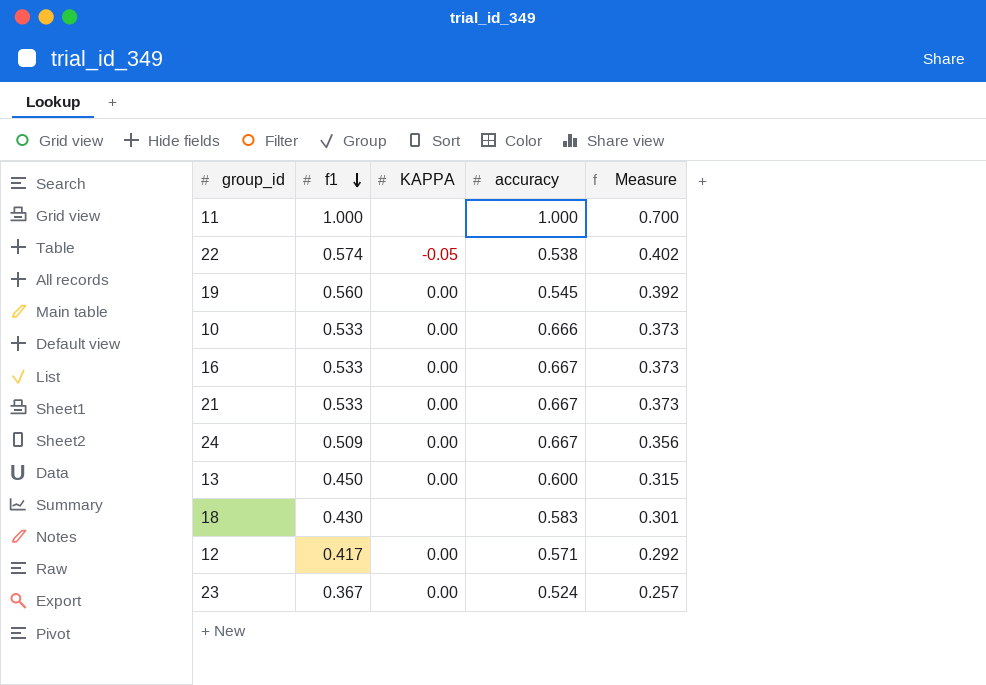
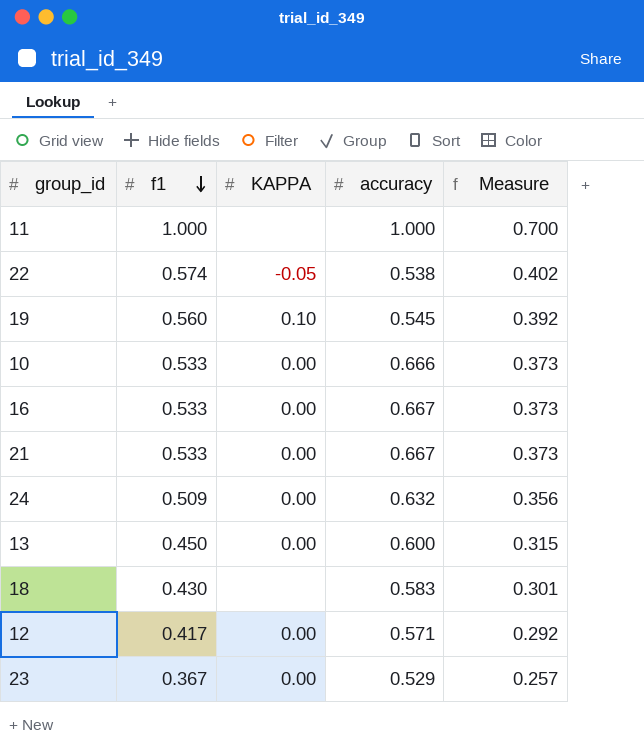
19 | KAPPA: 0.00 -> 0.10
24 | accuracy: 0.667 -> 0.632
23 | accuracy: 0.524 -> 0.529

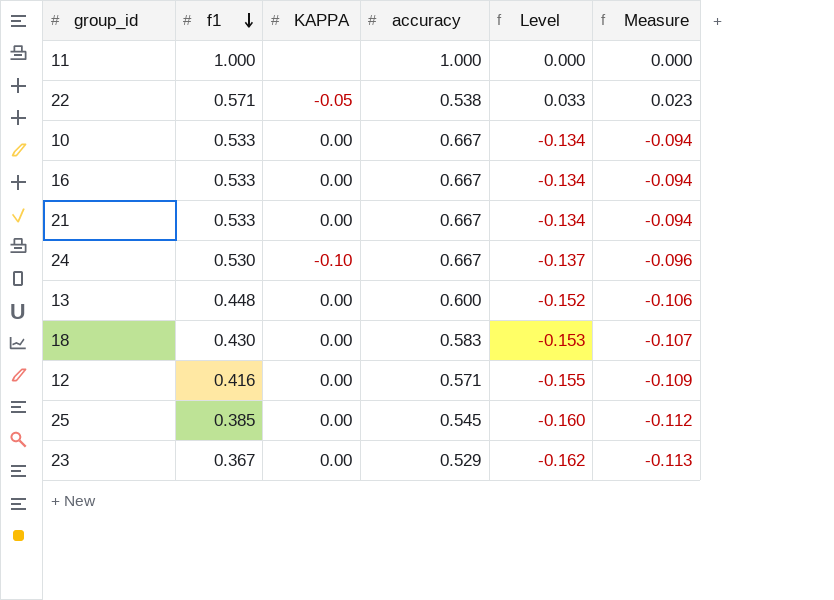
column Level | formula: none -> [f1] - [accuracy]
column Measure | formula: [f1] * 0.7 -> [Level] * 0.7
row 19: 0.560 | 0.10 | 0.545 | 0.392 -> none
22 | f1: 0.574 -> 0.571
10 | accuracy: 0.666 -> 0.667
24 | f1: 0.509 -> 0.530
24 | KAPPA: 0.00 -> -0.10
24 | accuracy: 0.632 -> 0.667
13 | f1: 0.450 -> 0.448
18 | KAPPA: none -> 0.00
12 | f1: 0.417 -> 0.416
row 25: none -> 0.385 | 0.00 | 0.545 | -0.160 | -0.112

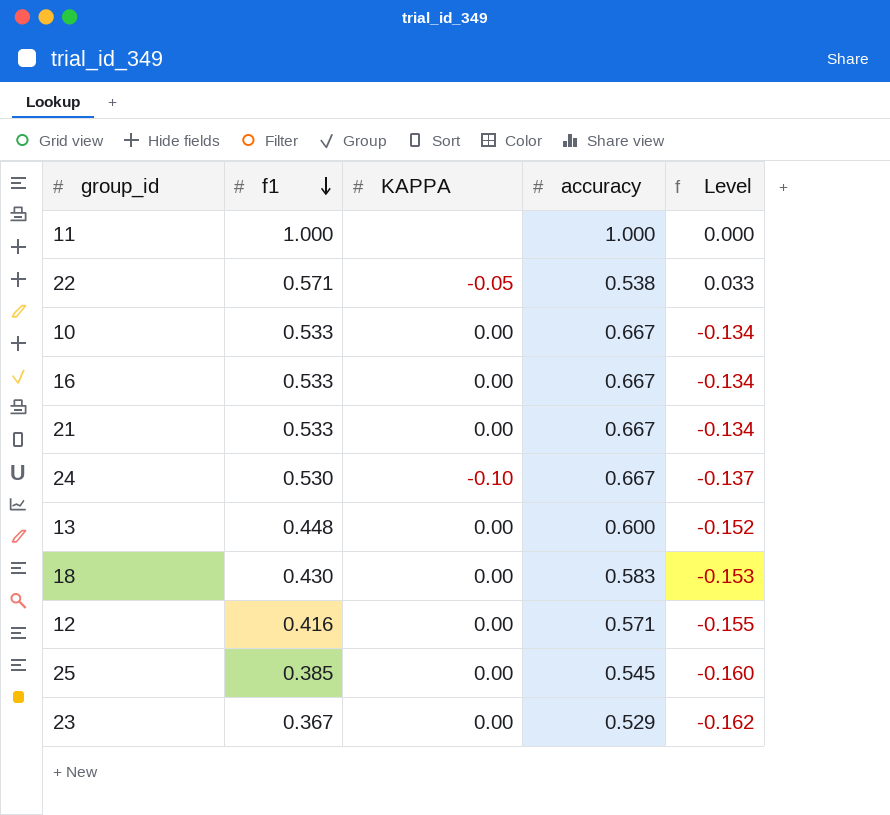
column Measure | formula: [Level] * 0.7 -> none

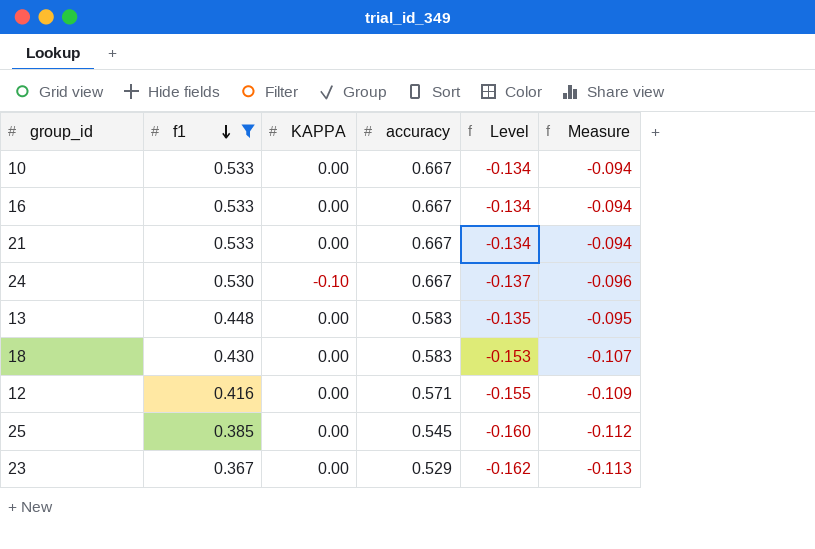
filter: none -> f1 <= 0.533
column Measure | formula: none -> [Level] * 0.7
13 | accuracy: 0.600 -> 0.583
13 | Level: -0.152 -> -0.135

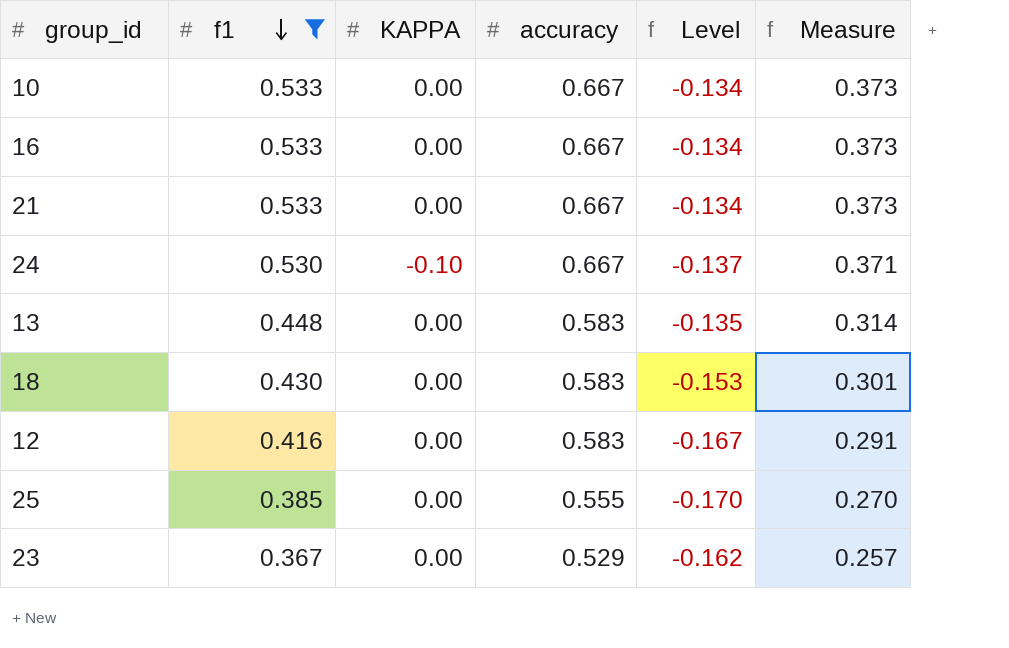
column Measure | formula: [Level] * 0.7 -> [f1] * 0.7
12 | accuracy: 0.571 -> 0.583
12 | Level: -0.155 -> -0.167
25 | accuracy: 0.545 -> 0.555
25 | Level: -0.160 -> -0.170

